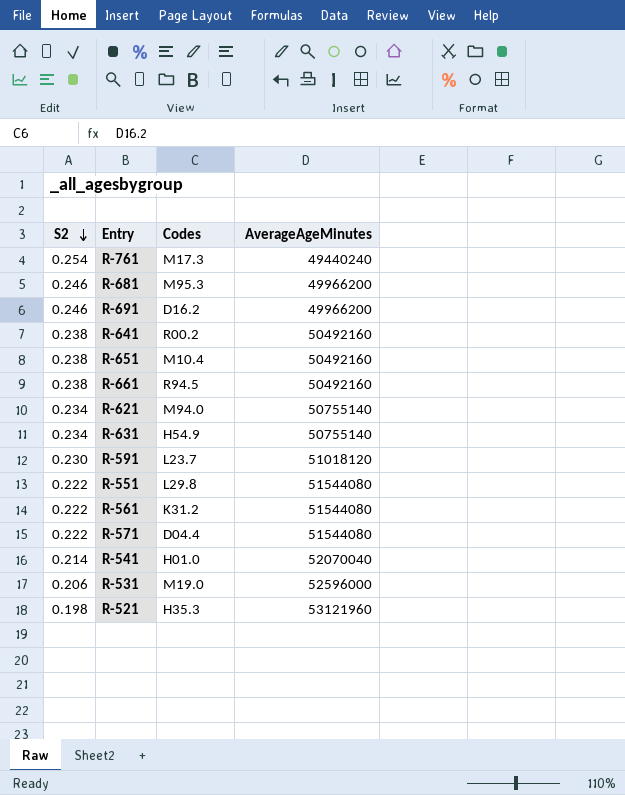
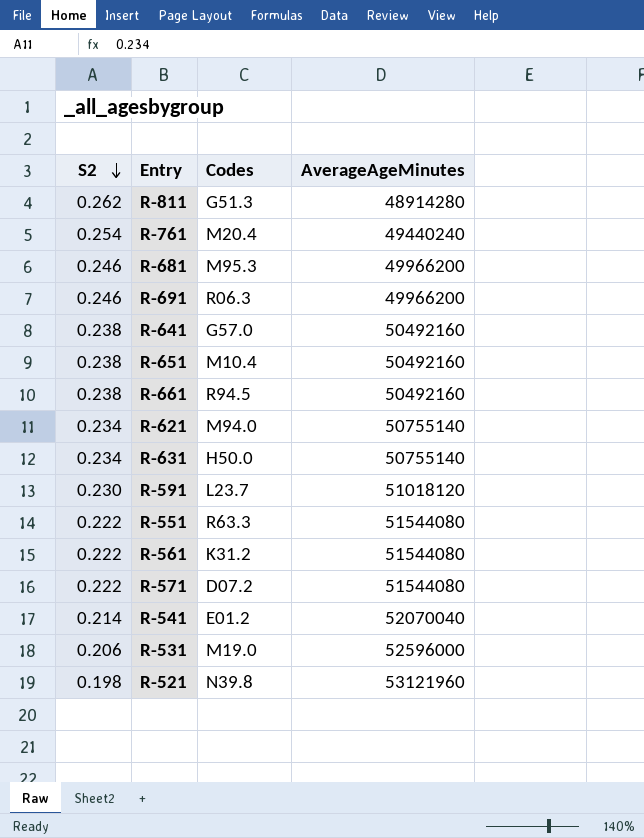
row R-811: none -> 0.262 | G51.3 | 48914280
R-761 | Codes: M17.3 -> M20.4
R-691 | Codes: D16.2 -> R06.3
R-641 | Codes: R00.2 -> G57.0
R-631 | Codes: H54.9 -> H50.0
R-551 | Codes: L29.8 -> R63.3
R-571 | Codes: D04.4 -> D07.2
R-541 | Codes: H01.0 -> E01.2
R-521 | Codes: H35.3 -> N39.8

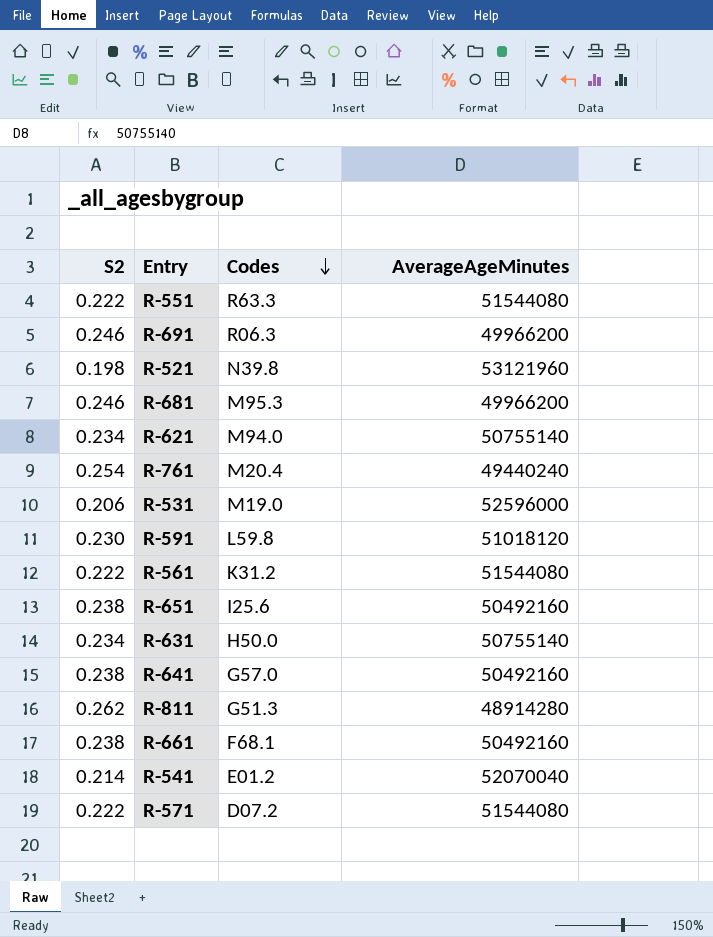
row order: S2 descending -> Codes descending
R-591 | Codes: L23.7 -> L59.8
R-651 | Codes: M10.4 -> I25.6
R-661 | Codes: R94.5 -> F68.1

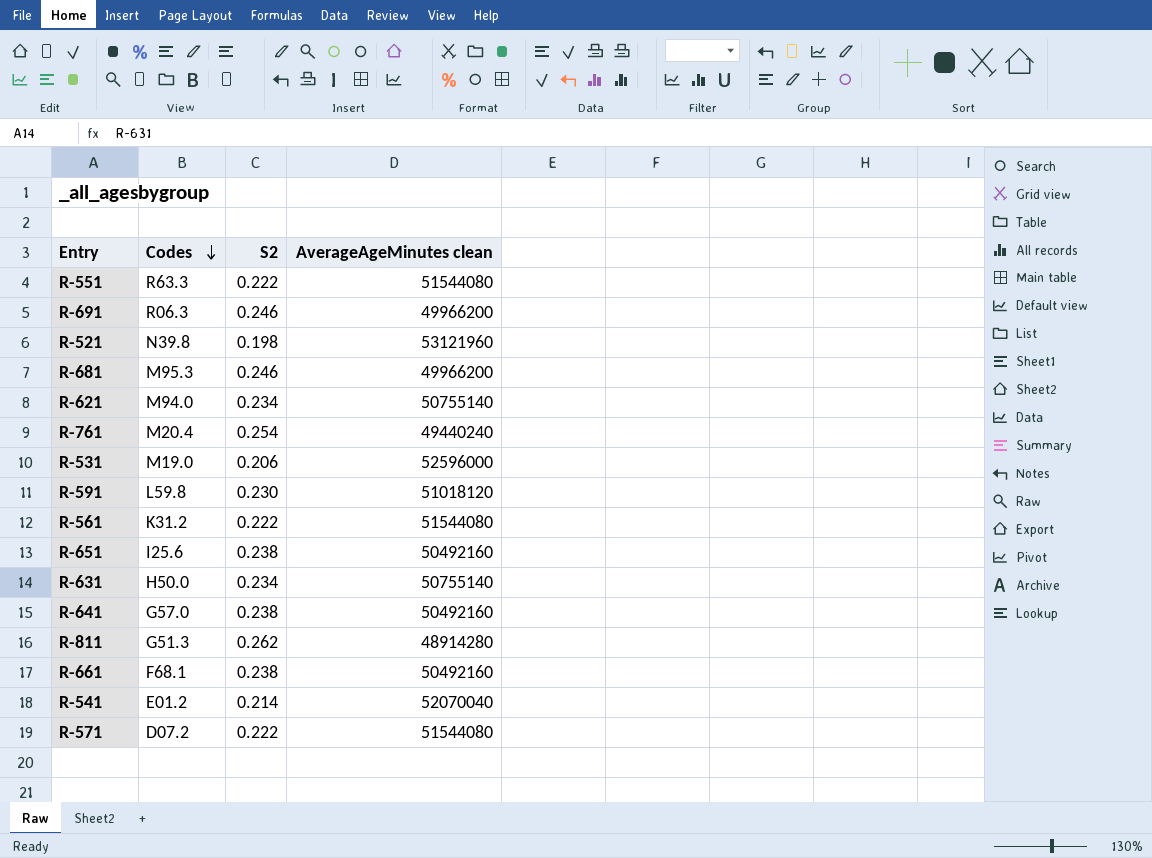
column S2 | position: 1 -> 3
column name: AverageAgeMinutes -> AverageAgeMinutes clean

